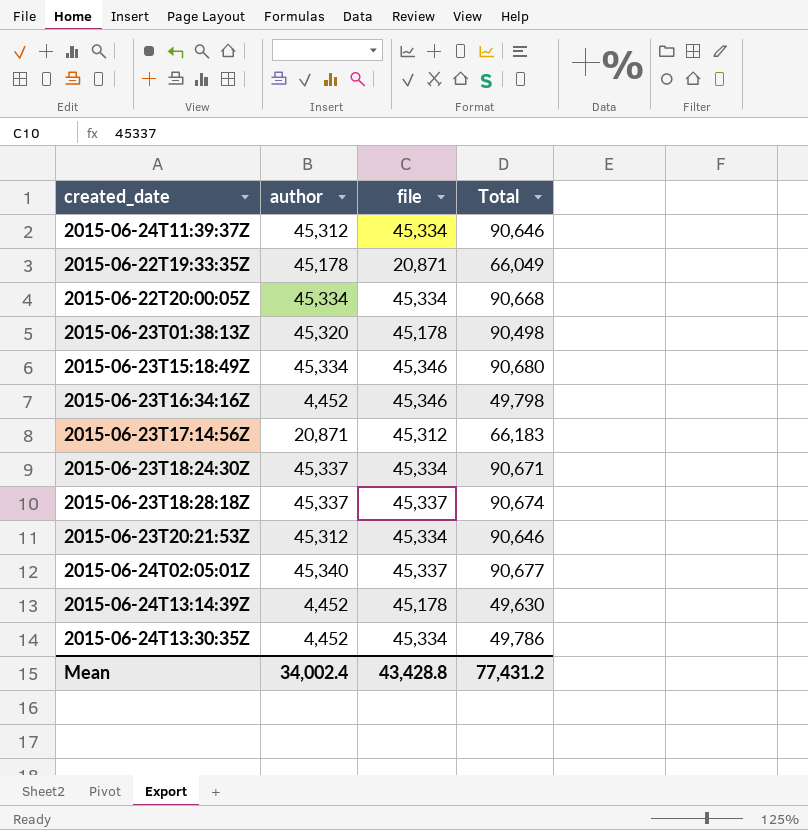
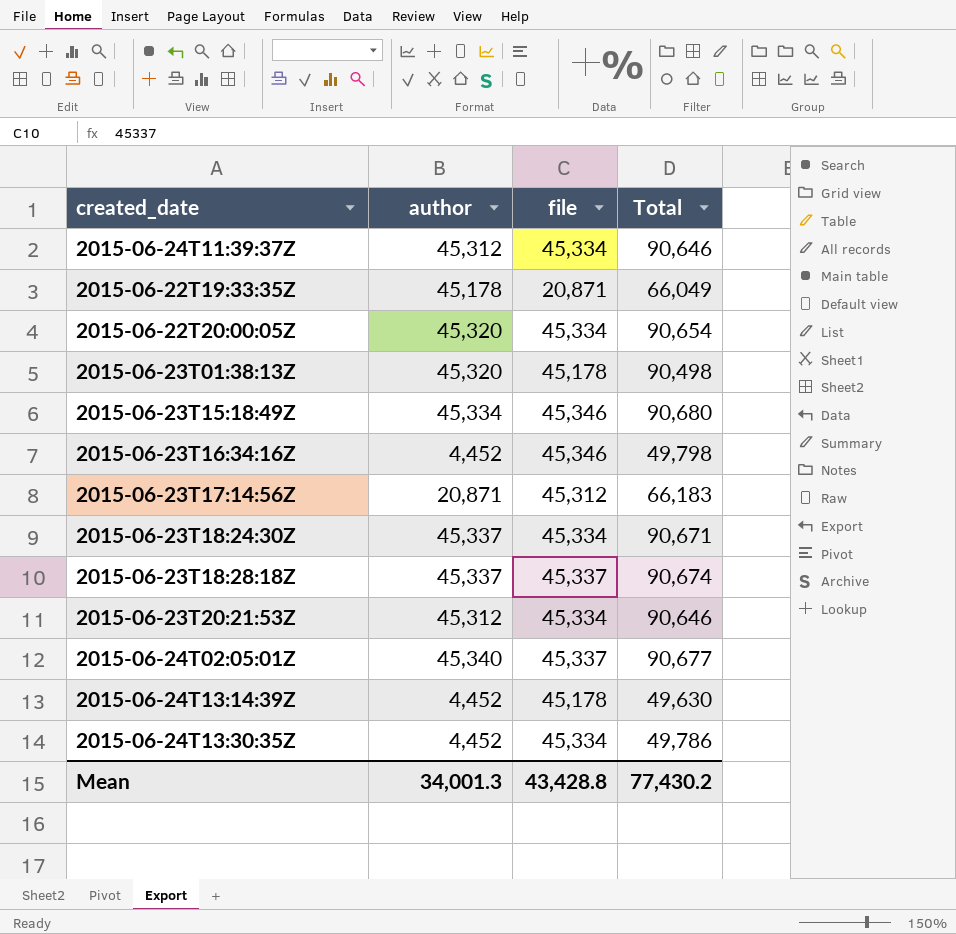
2015-06-22T20:00:05Z | author: 45,334 -> 45,320
2015-06-22T20:00:05Z | Total: 90,668 -> 90,654
Mean | author: 34,002.4 -> 34,001.3
Mean | Total: 77,431.2 -> 77,430.2

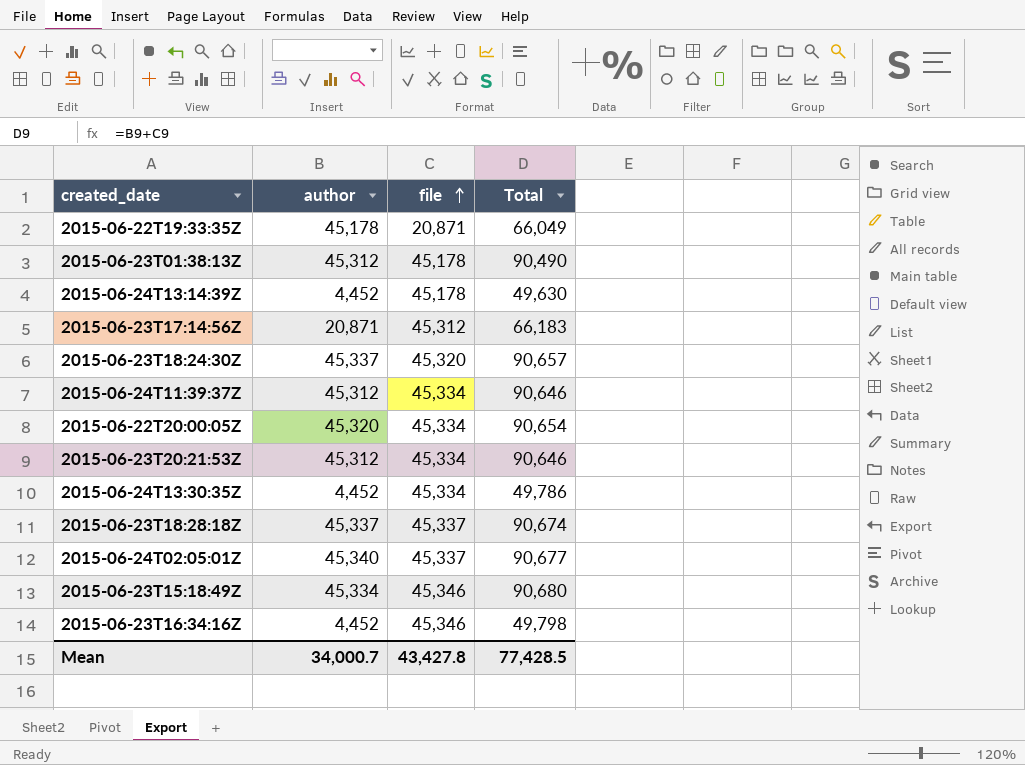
row order: none -> file ascending
2015-06-23T01:38:13Z | author: 45,320 -> 45,312
2015-06-23T01:38:13Z | Total: 90,498 -> 90,490
2015-06-23T18:24:30Z | file: 45,334 -> 45,320
2015-06-23T18:24:30Z | Total: 90,671 -> 90,657
Mean | author: 34,001.3 -> 34,000.7
Mean | file: 43,428.8 -> 43,427.8
Mean | Total: 77,430.2 -> 77,428.5

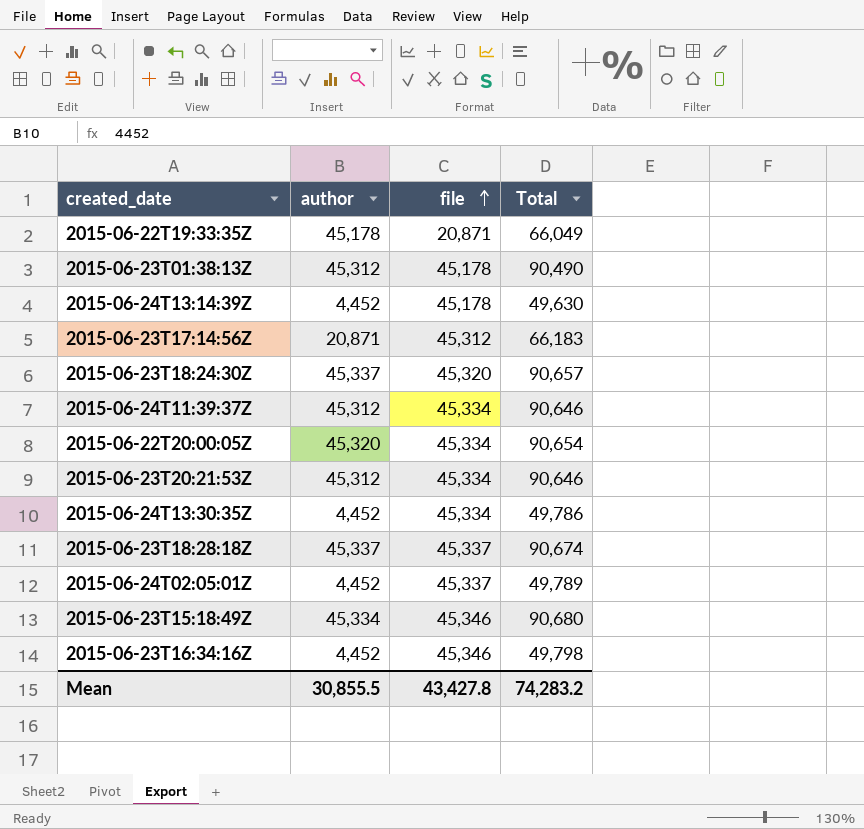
2015-06-24T02:05:01Z | author: 45,340 -> 4,452
2015-06-24T02:05:01Z | Total: 90,677 -> 49,789
Mean | author: 34,000.7 -> 30,855.5
Mean | Total: 77,428.5 -> 74,283.2

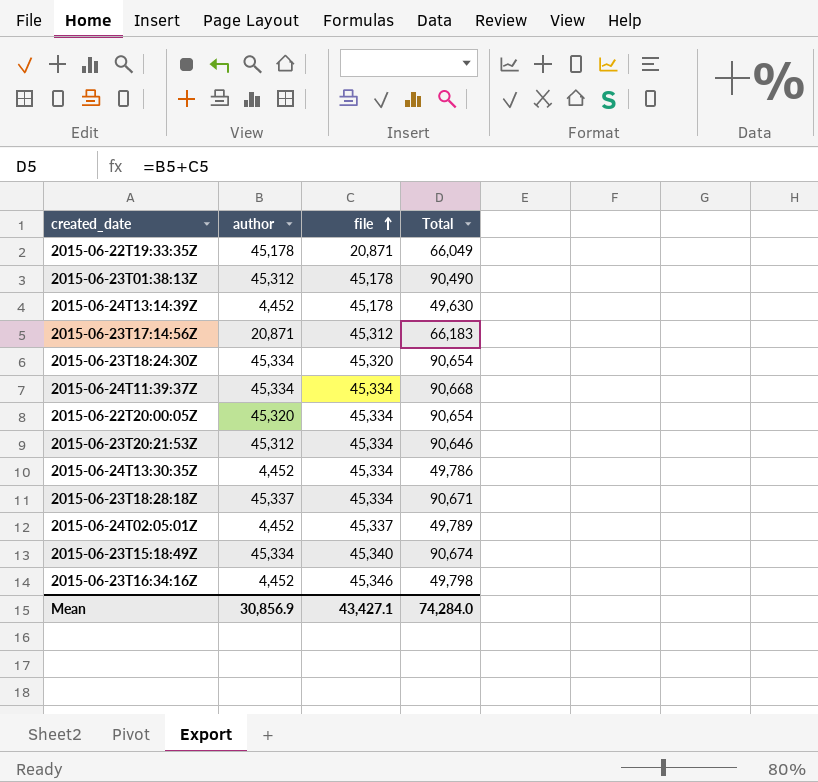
2015-06-23T18:24:30Z | author: 45,337 -> 45,334
2015-06-23T18:24:30Z | Total: 90,657 -> 90,654
2015-06-24T11:39:37Z | author: 45,312 -> 45,334
2015-06-24T11:39:37Z | Total: 90,646 -> 90,668
2015-06-23T18:28:18Z | file: 45,337 -> 45,334
2015-06-23T18:28:18Z | Total: 90,674 -> 90,671
2015-06-23T15:18:49Z | file: 45,346 -> 45,340
2015-06-23T15:18:49Z | Total: 90,680 -> 90,674
Mean | author: 30,855.5 -> 30,856.9
Mean | file: 43,427.8 -> 43,427.1
Mean | Total: 74,283.2 -> 74,284.0

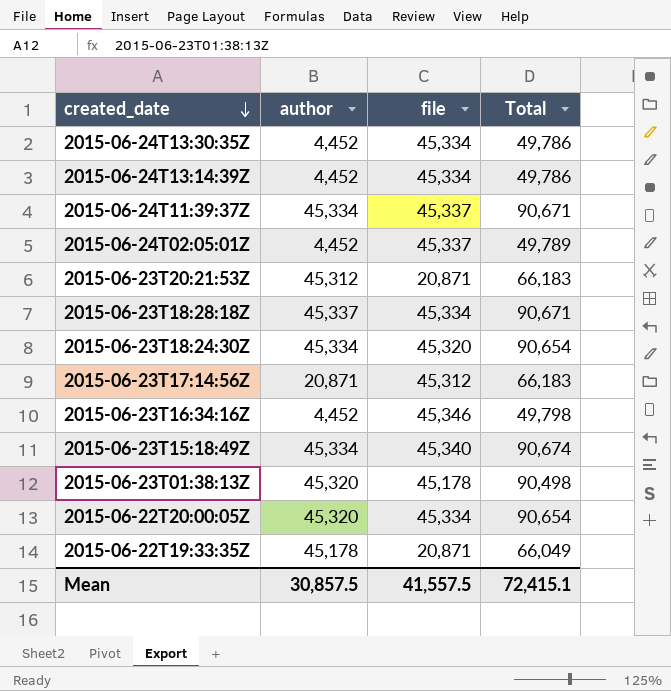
row order: file ascending -> created_date descending
2015-06-24T13:14:39Z | file: 45,178 -> 45,334
2015-06-24T13:14:39Z | Total: 49,630 -> 49,786
2015-06-24T11:39:37Z | file: 45,334 -> 45,337
2015-06-24T11:39:37Z | Total: 90,668 -> 90,671
2015-06-23T20:21:53Z | file: 45,334 -> 20,871
2015-06-23T20:21:53Z | Total: 90,646 -> 66,183
2015-06-23T01:38:13Z | author: 45,312 -> 45,320
2015-06-23T01:38:13Z | Total: 90,490 -> 90,498
Mean | author: 30,856.9 -> 30,857.5
Mean | file: 43,427.1 -> 41,557.5
Mean | Total: 74,284.0 -> 72,415.1

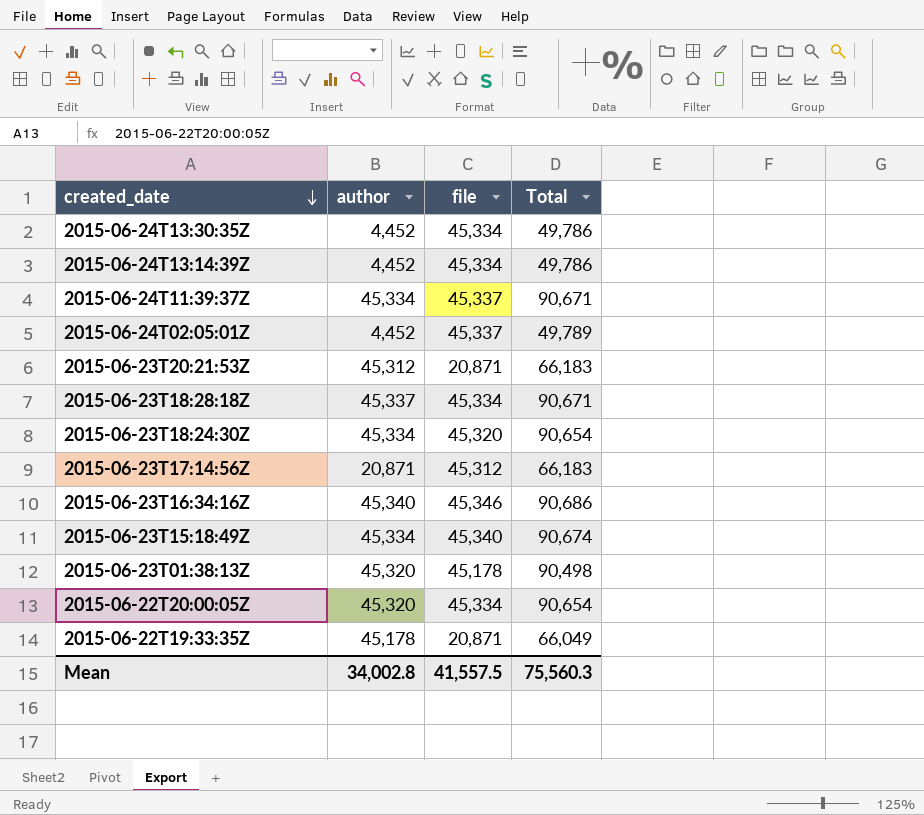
2015-06-23T16:34:16Z | author: 4,452 -> 45,340
2015-06-23T16:34:16Z | Total: 49,798 -> 90,686
Mean | author: 30,857.5 -> 34,002.8
Mean | Total: 72,415.1 -> 75,560.3

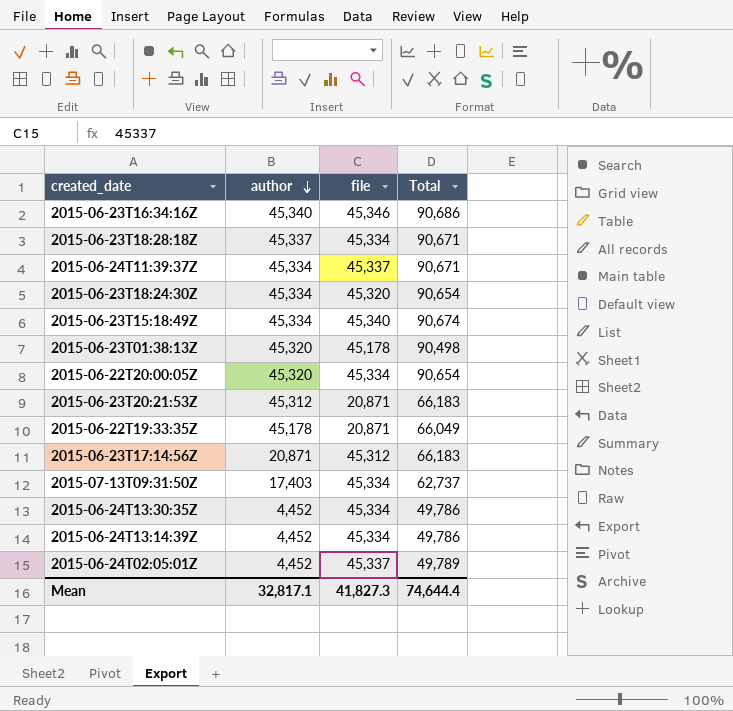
row order: created_date descending -> author descending
row 2015-07-13T09:31:50Z: none -> 17,403 | 45,334 | 62,737
Mean | author: 34,002.8 -> 32,817.1
Mean | file: 41,557.5 -> 41,827.3
Mean | Total: 75,560.3 -> 74,644.4

